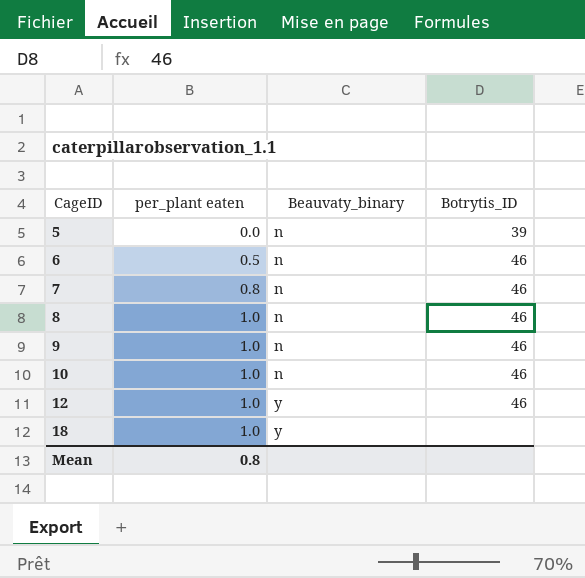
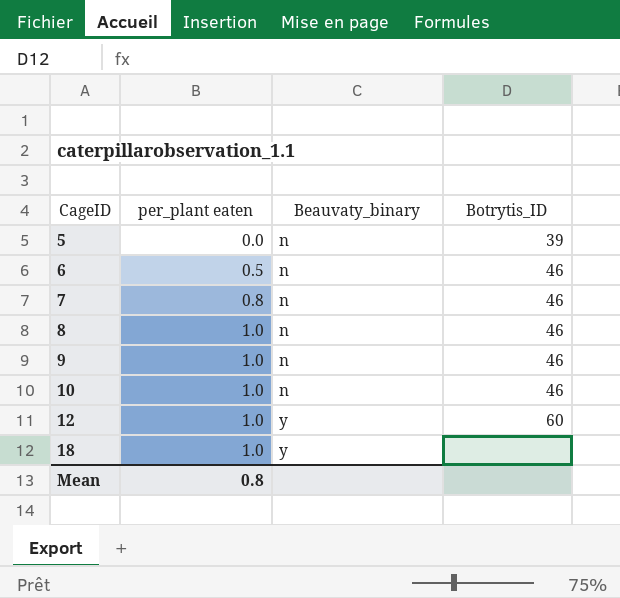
12 | Botrytis_ID: 46 -> 60

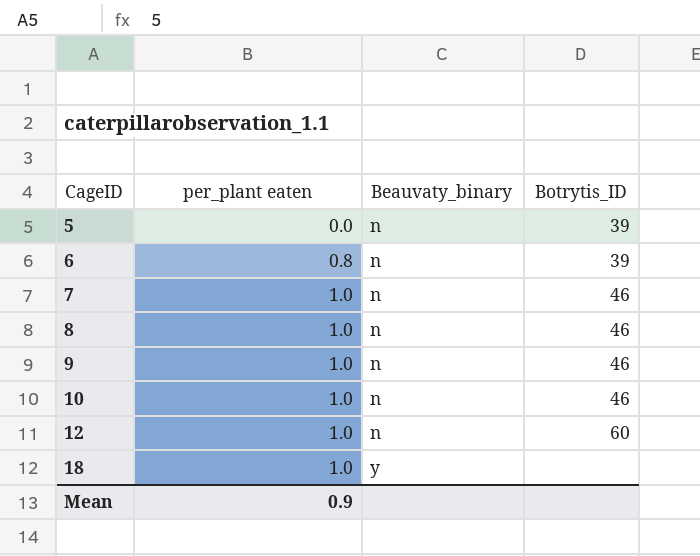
6 | per_plant eaten: 0.5 -> 0.8
6 | Botrytis_ID: 46 -> 39
7 | per_plant eaten: 0.8 -> 1.0
12 | Beauvaty_binary: y -> n
Mean | per_plant eaten: 0.8 -> 0.9

